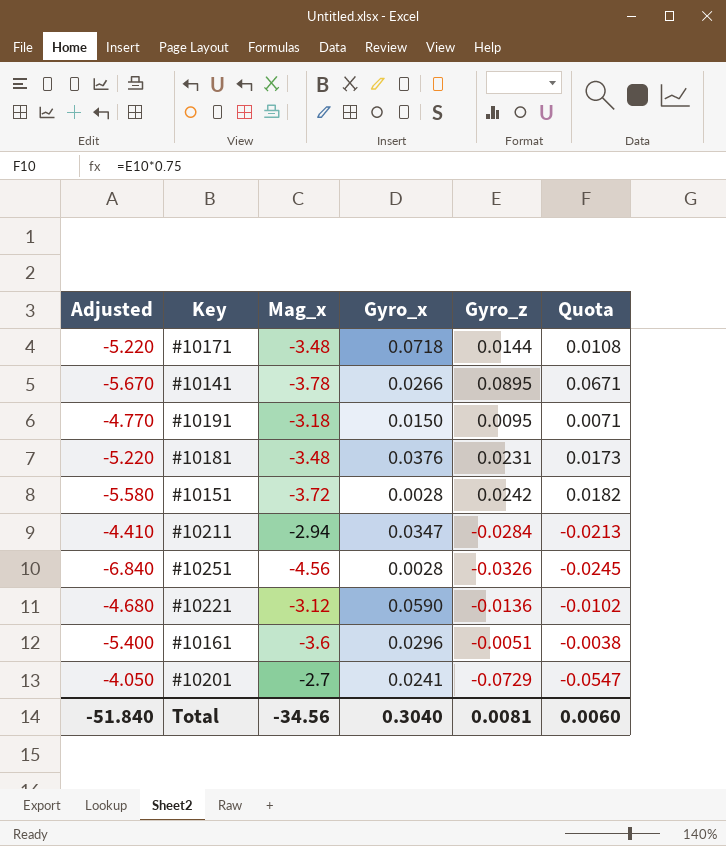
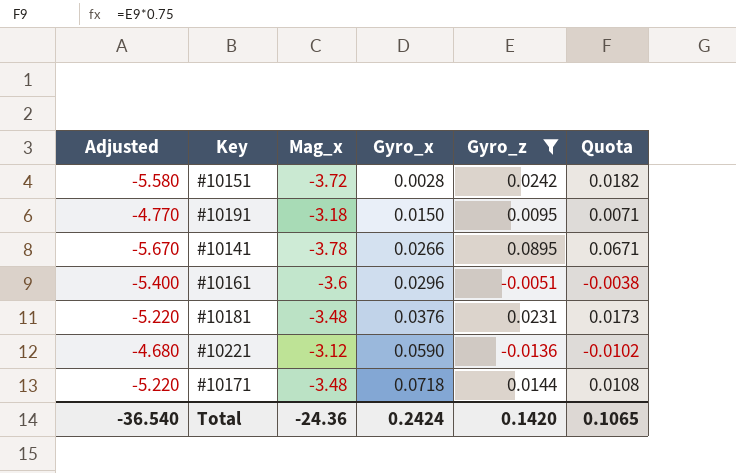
filter: none -> Gyro_z >= -0.0136
row order: none -> Gyro_x ascending
Total | Adjusted: -51.840 -> -36.540
Total | Mag_x: -34.56 -> -24.36
Total | Gyro_x: 0.3040 -> 0.2424
Total | Gyro_z: 0.0081 -> 0.1420
Total | Quota: 0.0060 -> 0.1065

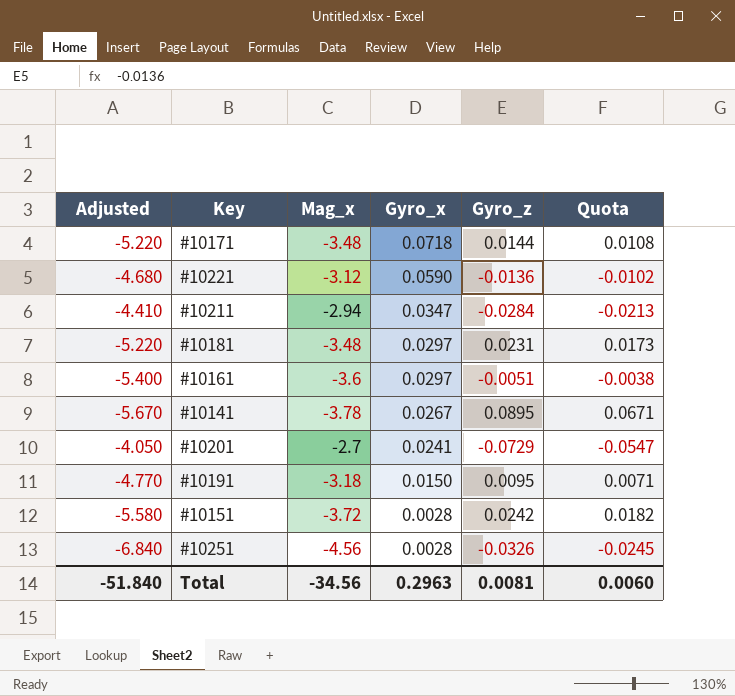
filter: Gyro_z >= -0.0136 -> none
row order: Gyro_x ascending -> Gyro_x descending
#10181 | Gyro_x: 0.0376 -> 0.0297
#10161 | Gyro_x: 0.0296 -> 0.0297
#10141 | Gyro_x: 0.0266 -> 0.0267
Total | Adjusted: -36.540 -> -51.840
Total | Mag_x: -24.36 -> -34.56
Total | Gyro_x: 0.2424 -> 0.2963
Total | Gyro_z: 0.1420 -> 0.0081
Total | Quota: 0.1065 -> 0.0060

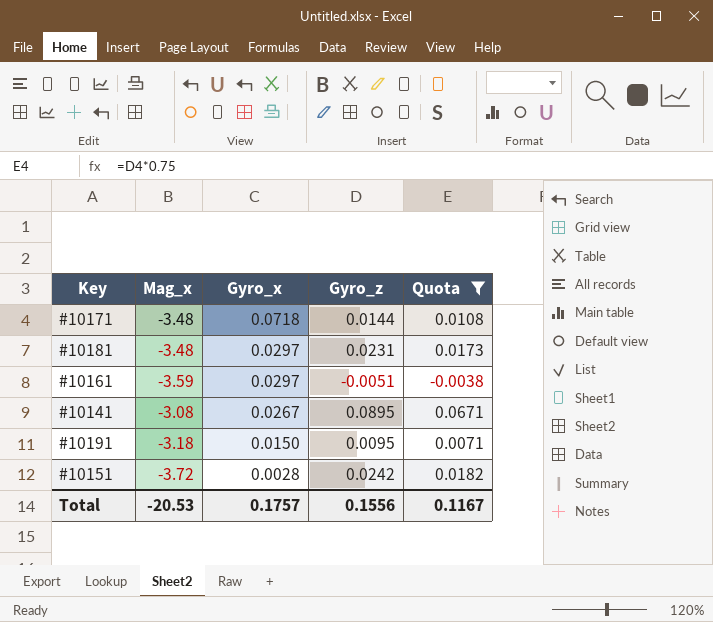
filter: none -> Quota >= -0.0038
column Adjusted | formula: [Mag_x] * 1.5 -> none
#10161 | Mag_x: -3.6 -> -3.59
#10141 | Mag_x: -3.78 -> -3.08
Total | Mag_x: -34.56 -> -20.53
Total | Gyro_x: 0.2963 -> 0.1757
Total | Gyro_z: 0.0081 -> 0.1556
Total | Quota: 0.0060 -> 0.1167

